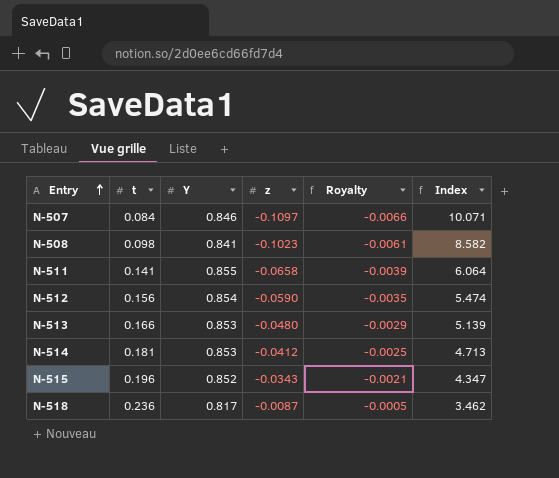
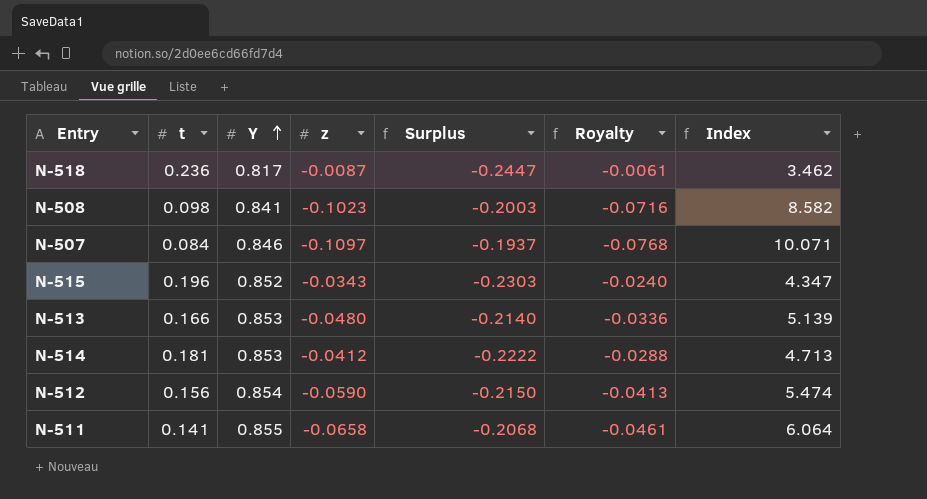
row order: Entry ascending -> Y ascending
column Surplus | formula: none -> [z] - [t]
column Royalty | formula: [z] * 0.06 -> [z] * 0.7

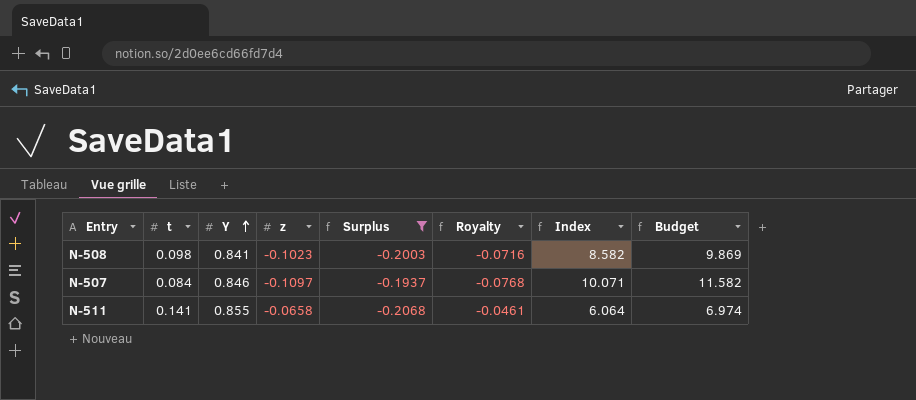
filter: none -> Surplus >= -0.2068
column Budget | formula: none -> [Index] * 1.15

